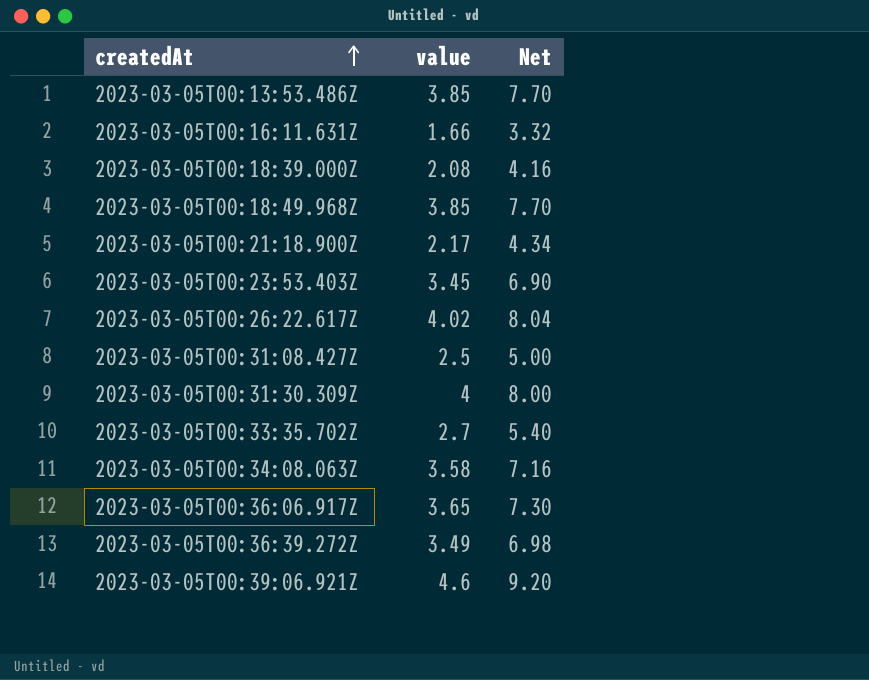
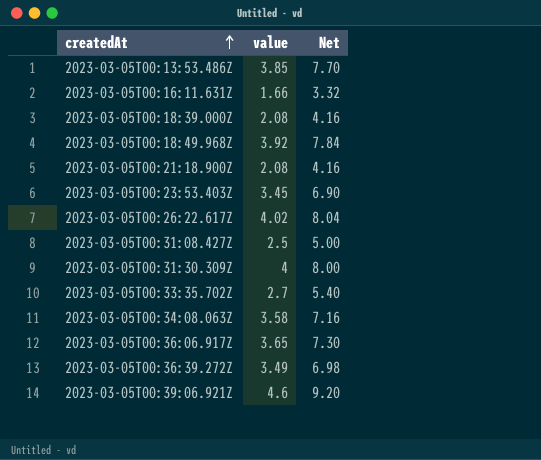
2023-03-05T00:18:49.968Z | value: 3.85 -> 3.92
2023-03-05T00:18:49.968Z | Net: 7.70 -> 7.84
2023-03-05T00:21:18.900Z | value: 2.17 -> 2.08
2023-03-05T00:21:18.900Z | Net: 4.34 -> 4.16

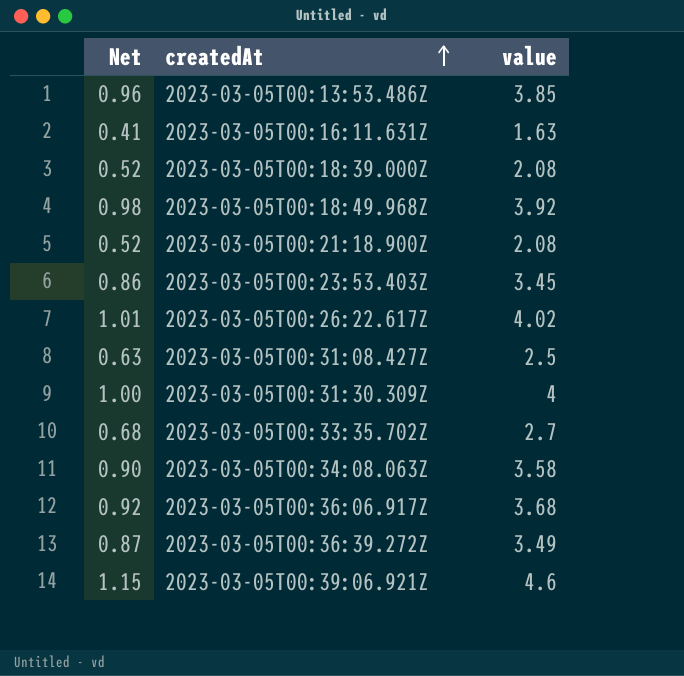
column Net | formula: [value] * 2 -> [value] * 0.25
column Net | position: 3 -> 1
2023-03-05T00:16:11.631Z | value: 1.66 -> 1.63
2023-03-05T00:36:06.917Z | value: 3.65 -> 3.68

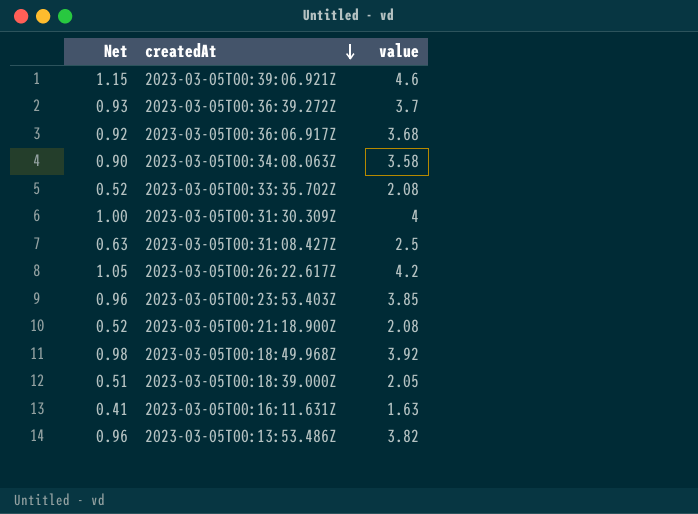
row order: createdAt ascending -> createdAt descending
2023-03-05T00:36:39.272Z | Net: 0.87 -> 0.93
2023-03-05T00:36:39.272Z | value: 3.49 -> 3.7
2023-03-05T00:33:35.702Z | Net: 0.68 -> 0.52
2023-03-05T00:33:35.702Z | value: 2.7 -> 2.08
2023-03-05T00:26:22.617Z | Net: 1.01 -> 1.05
2023-03-05T00:26:22.617Z | value: 4.02 -> 4.2
2023-03-05T00:23:53.403Z | Net: 0.86 -> 0.96
2023-03-05T00:23:53.403Z | value: 3.45 -> 3.85
2023-03-05T00:18:39.000Z | Net: 0.52 -> 0.51
2023-03-05T00:18:39.000Z | value: 2.08 -> 2.05
2023-03-05T00:13:53.486Z | value: 3.85 -> 3.82

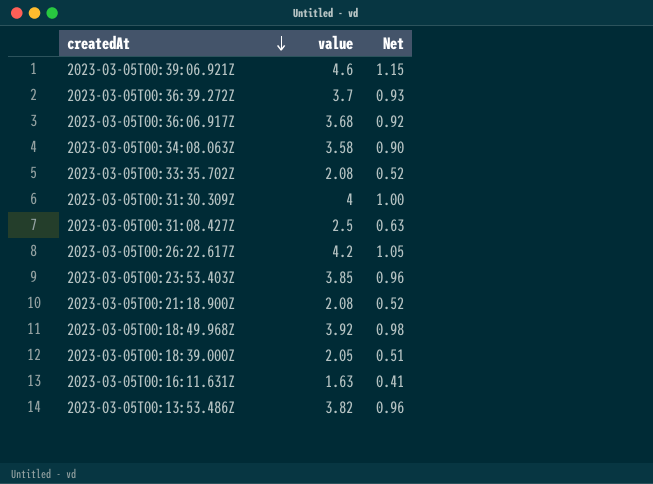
column Net | position: 1 -> 3

